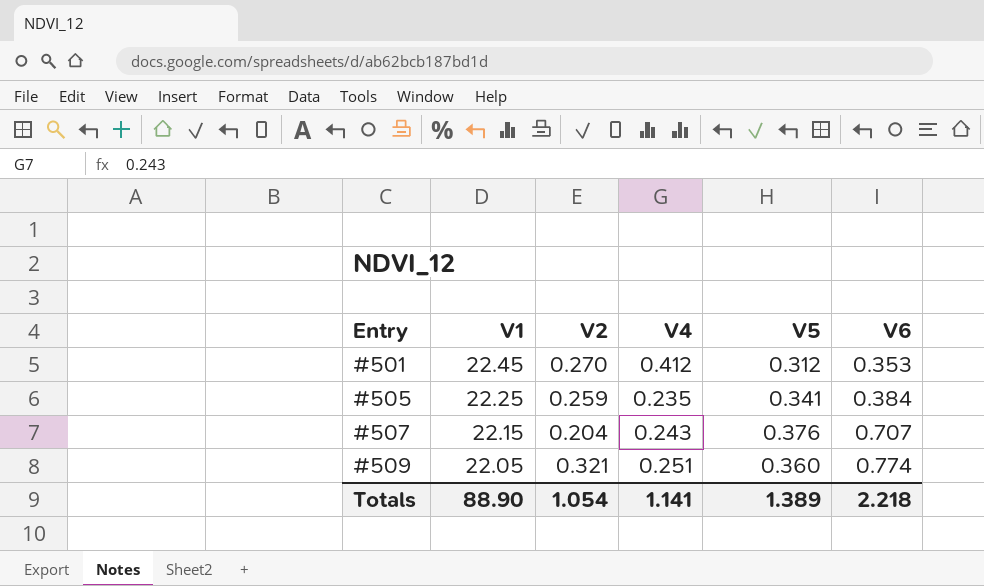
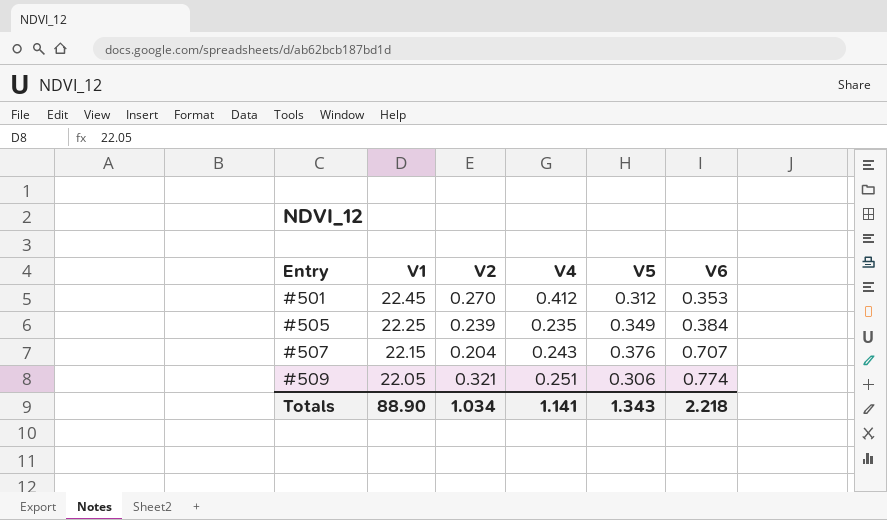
#505 | V2: 0.259 -> 0.239
#505 | V5: 0.341 -> 0.349
#509 | V5: 0.360 -> 0.306
Totals | V2: 1.054 -> 1.034
Totals | V5: 1.389 -> 1.343

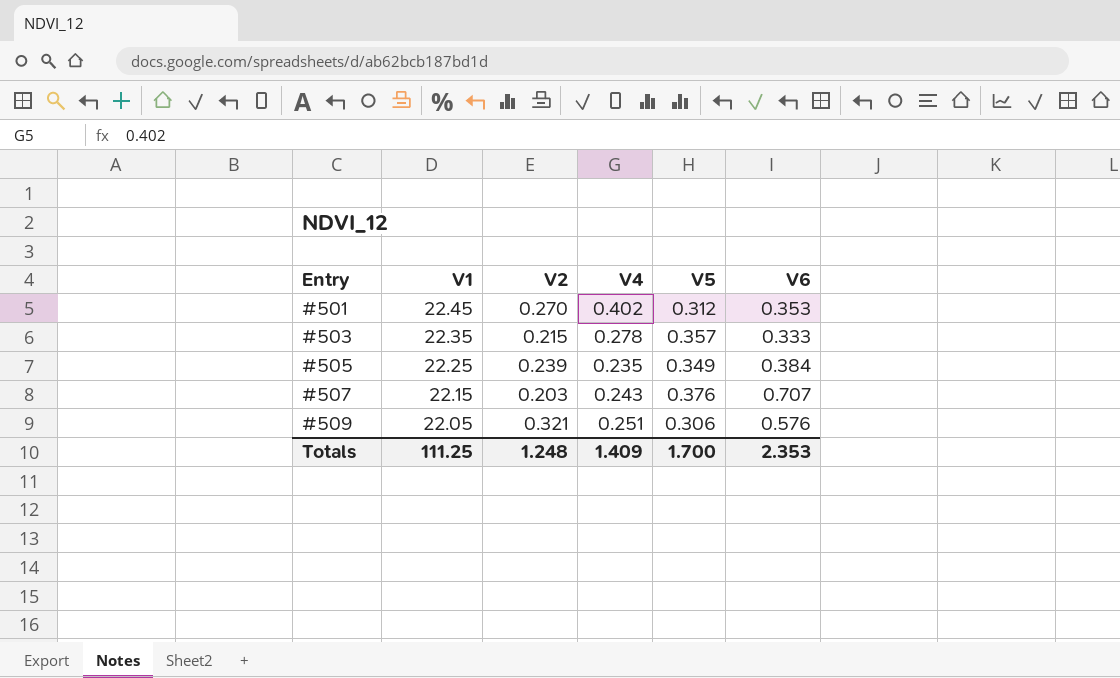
#501 | V4: 0.412 -> 0.402
row #503: none -> 22.35 | 0.215 | 0.278 | 0.357 | 0.333
#507 | V2: 0.204 -> 0.203
#509 | V6: 0.774 -> 0.576
Totals | V1: 88.90 -> 111.25
Totals | V2: 1.034 -> 1.248
Totals | V4: 1.141 -> 1.409
Totals | V5: 1.343 -> 1.700
Totals | V6: 2.218 -> 2.353

